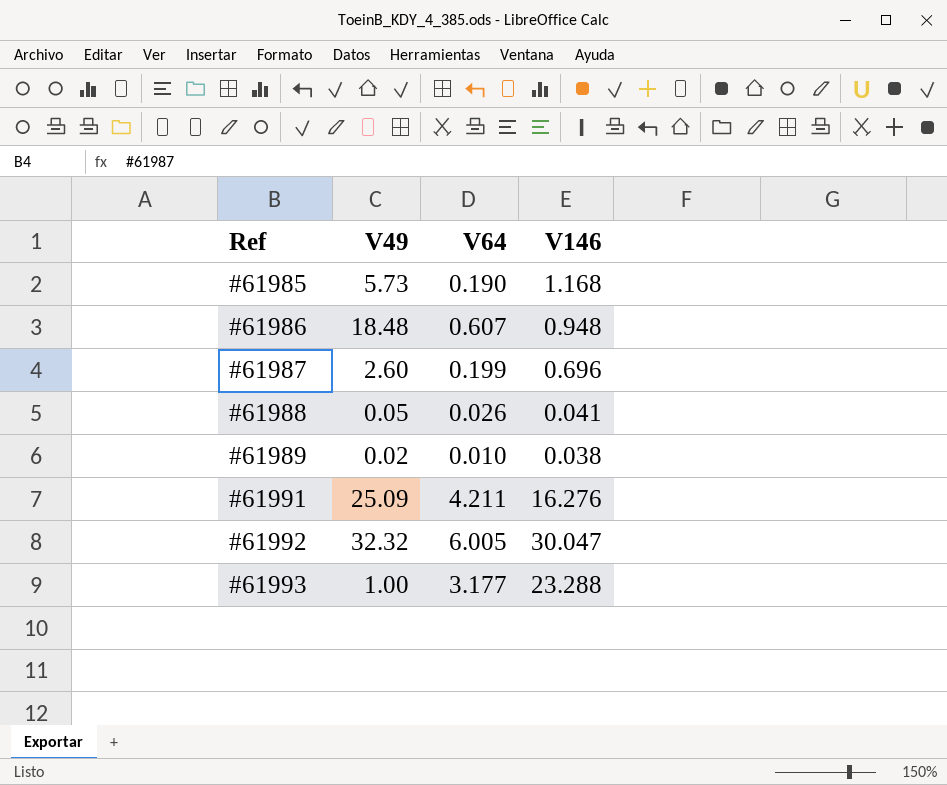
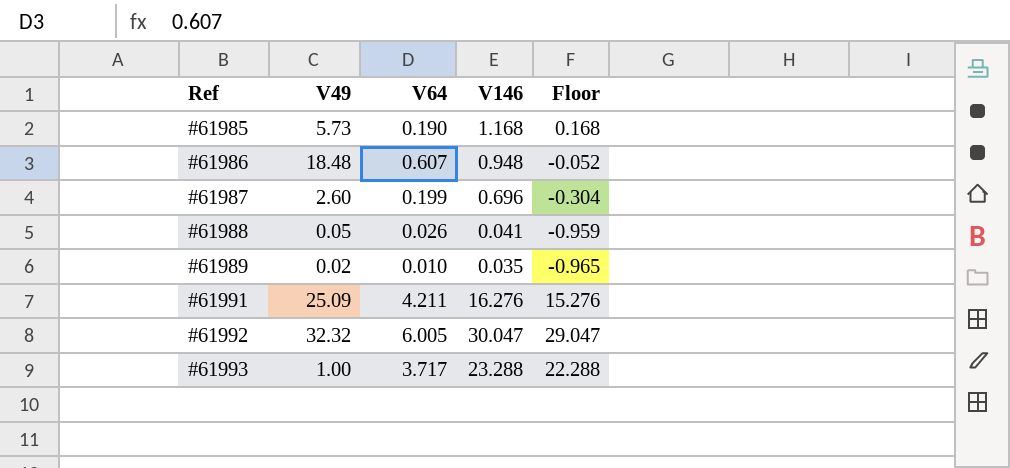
column Floor | formula: none -> [V146] - 1
#61989 | V146: 0.038 -> 0.035
#61993 | V64: 3.177 -> 3.717

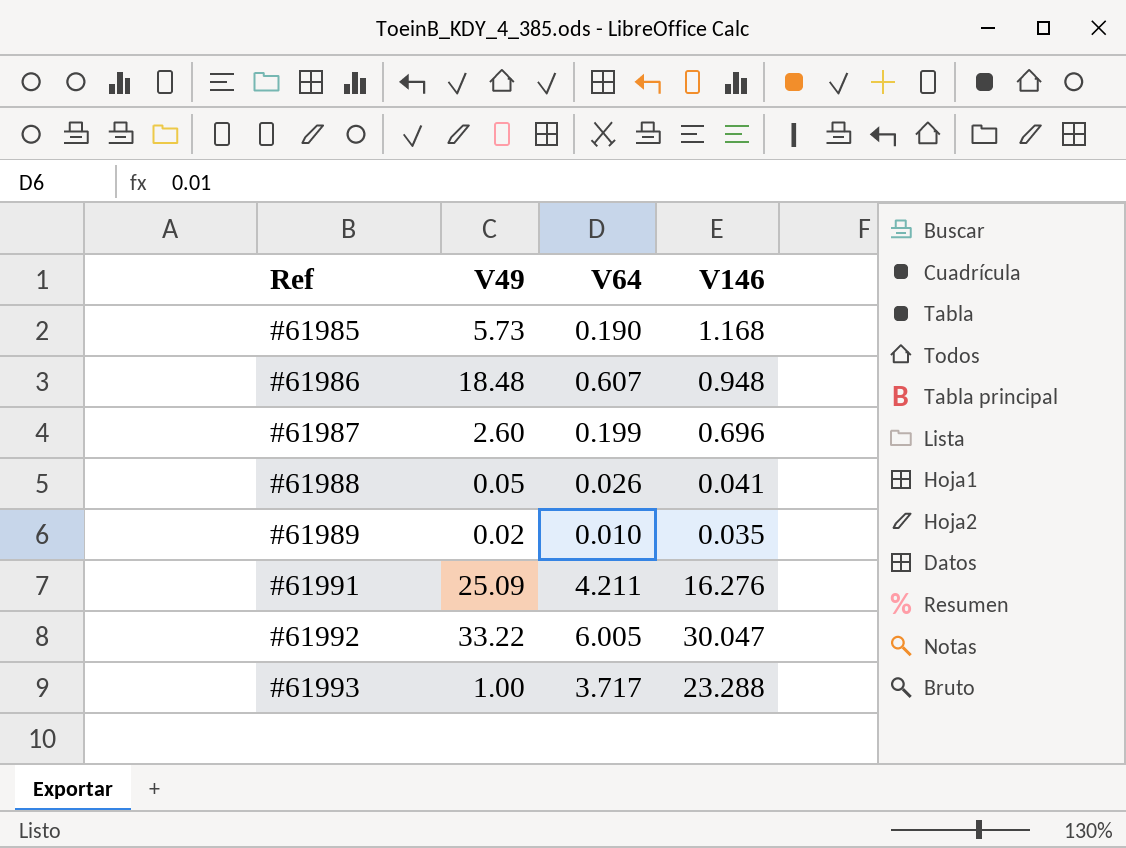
column Floor | formula: [V146] - 1 -> none
#61992 | V49: 32.32 -> 33.22

